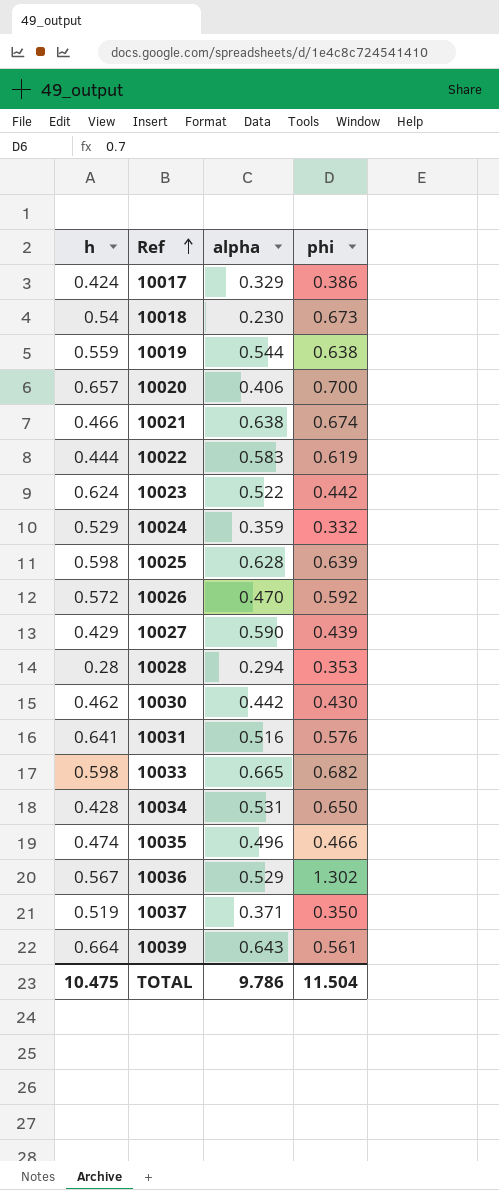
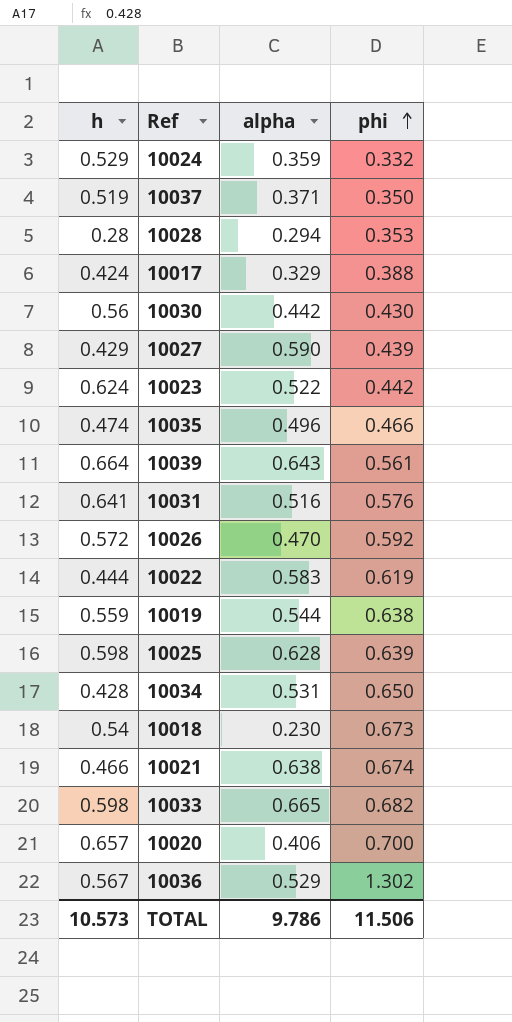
row order: Ref ascending -> phi ascending
10017 | phi: 0.386 -> 0.388
10030 | h: 0.462 -> 0.56
TOTAL | h: 10.475 -> 10.573
TOTAL | phi: 11.504 -> 11.506

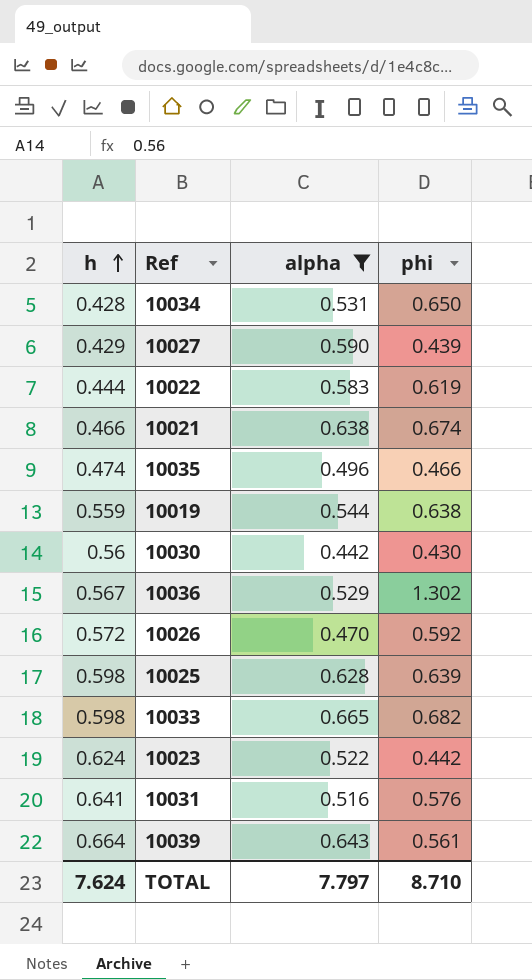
filter: none -> alpha >= 0.442
row order: phi ascending -> h ascending
TOTAL | h: 10.573 -> 7.624
TOTAL | alpha: 9.786 -> 7.797
TOTAL | phi: 11.506 -> 8.710

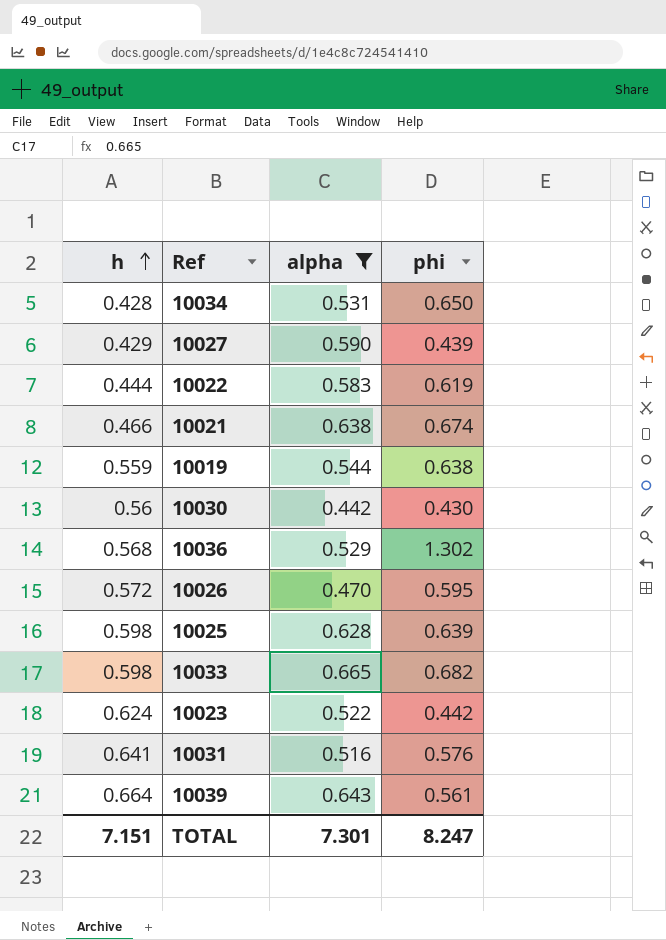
row 10035: 0.474 | 0.496 | 0.466 -> none
10036 | h: 0.567 -> 0.568
10026 | phi: 0.592 -> 0.595
TOTAL | h: 7.624 -> 7.151
TOTAL | alpha: 7.797 -> 7.301
TOTAL | phi: 8.710 -> 8.247

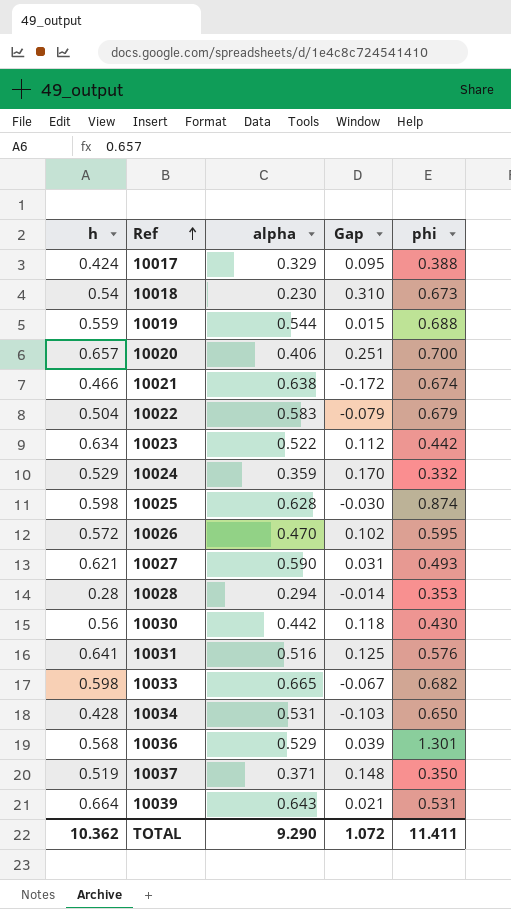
filter: alpha >= 0.442 -> none
row order: h ascending -> Ref ascending
column Gap | formula: none -> [h] - [alpha]
10019 | phi: 0.638 -> 0.688
10022 | h: 0.444 -> 0.504
10022 | phi: 0.619 -> 0.679
10023 | h: 0.624 -> 0.634
10025 | phi: 0.639 -> 0.874
10027 | h: 0.429 -> 0.621
10027 | phi: 0.439 -> 0.493
10036 | phi: 1.302 -> 1.301
10039 | phi: 0.561 -> 0.531
TOTAL | h: 7.151 -> 10.362
TOTAL | alpha: 7.301 -> 9.290
TOTAL | phi: 8.247 -> 11.411

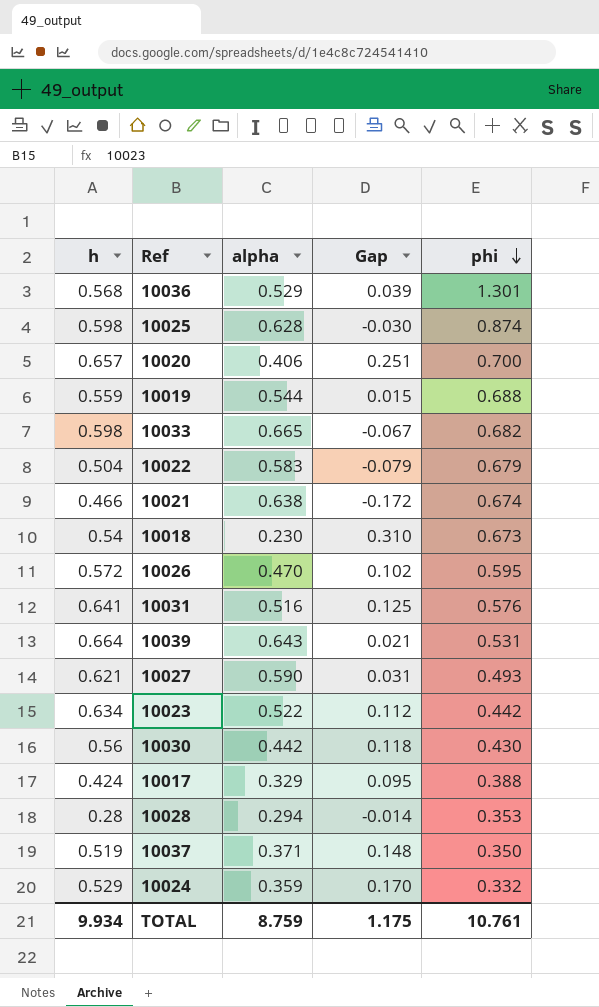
row order: Ref ascending -> phi descending
row 10034: 0.428 | 0.531 | -0.103 | 0.650 -> none
TOTAL | h: 10.362 -> 9.934
TOTAL | alpha: 9.290 -> 8.759
TOTAL | Gap: 1.072 -> 1.175
TOTAL | phi: 11.411 -> 10.761

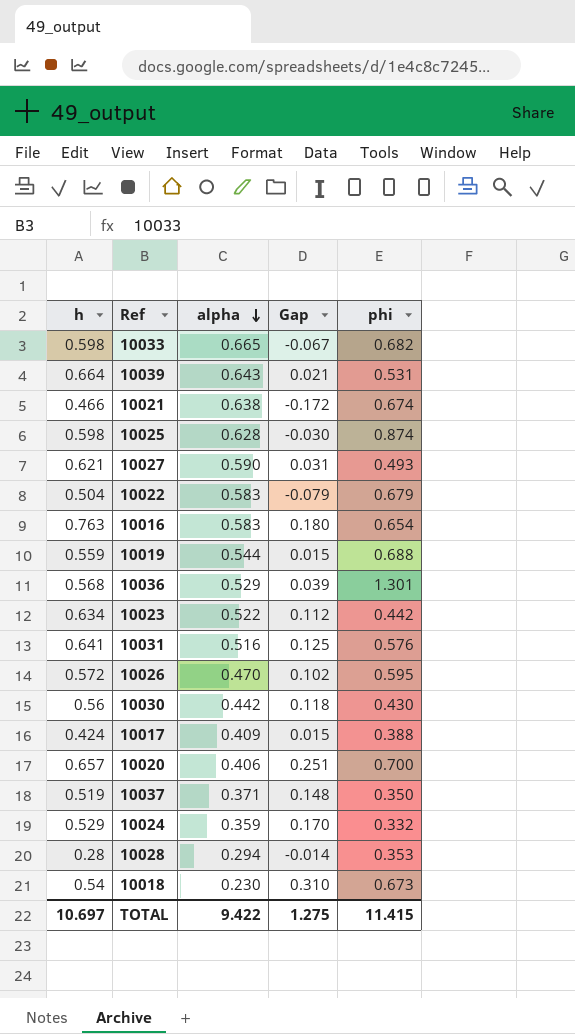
row order: phi descending -> alpha descending
row 10016: none -> 0.763 | 0.583 | 0.180 | 0.654
10017 | alpha: 0.329 -> 0.409
10017 | Gap: 0.095 -> 0.015
TOTAL | h: 9.934 -> 10.697
TOTAL | alpha: 8.759 -> 9.422
TOTAL | Gap: 1.175 -> 1.275
TOTAL | phi: 10.761 -> 11.415

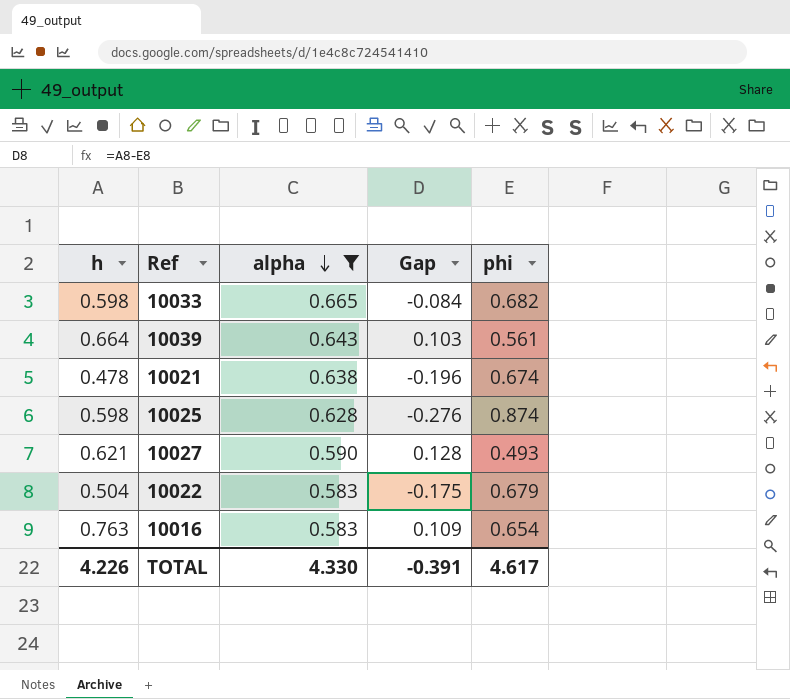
filter: none -> alpha >= 0.583
column Gap | formula: [h] - [alpha] -> [h] - [phi]
10039 | phi: 0.531 -> 0.561
10021 | h: 0.466 -> 0.478
TOTAL | h: 10.697 -> 4.226
TOTAL | alpha: 9.422 -> 4.330
TOTAL | Gap: 1.275 -> -0.391
TOTAL | phi: 11.415 -> 4.617

